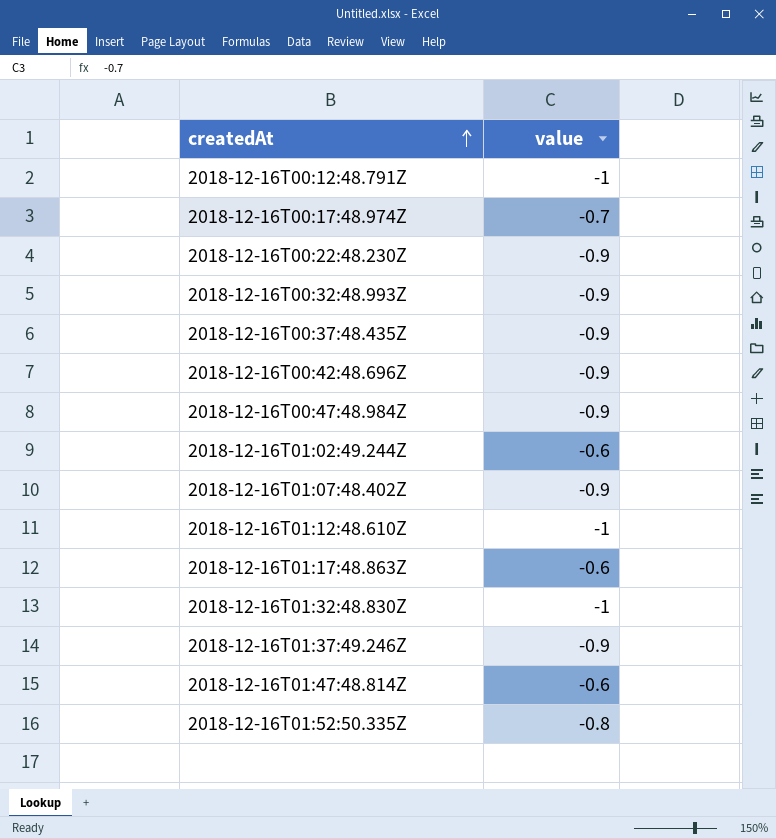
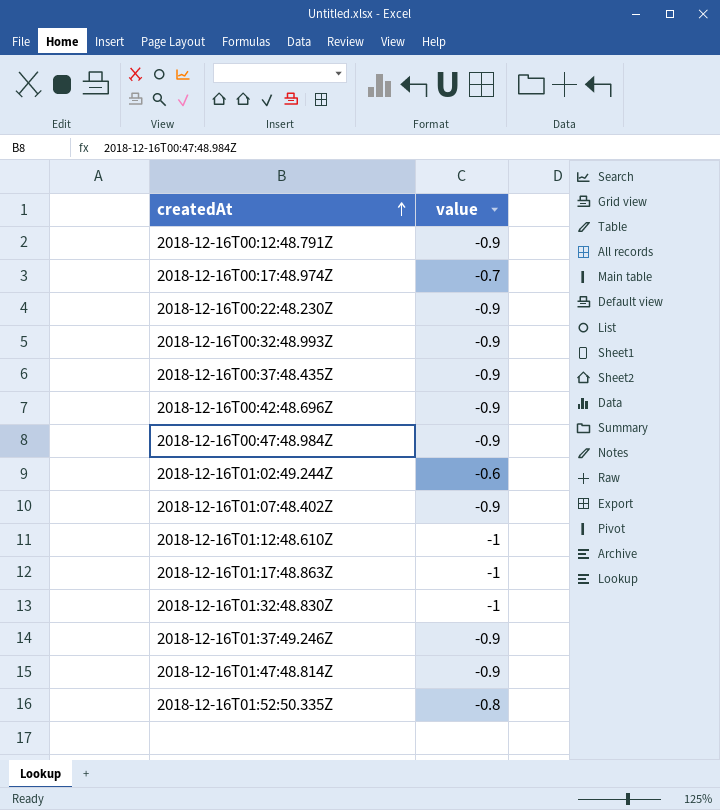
2018-12-16T00:12:48.791Z | value: -1 -> -0.9
2018-12-16T01:17:48.863Z | value: -0.6 -> -1
2018-12-16T01:47:48.814Z | value: -0.6 -> -0.9

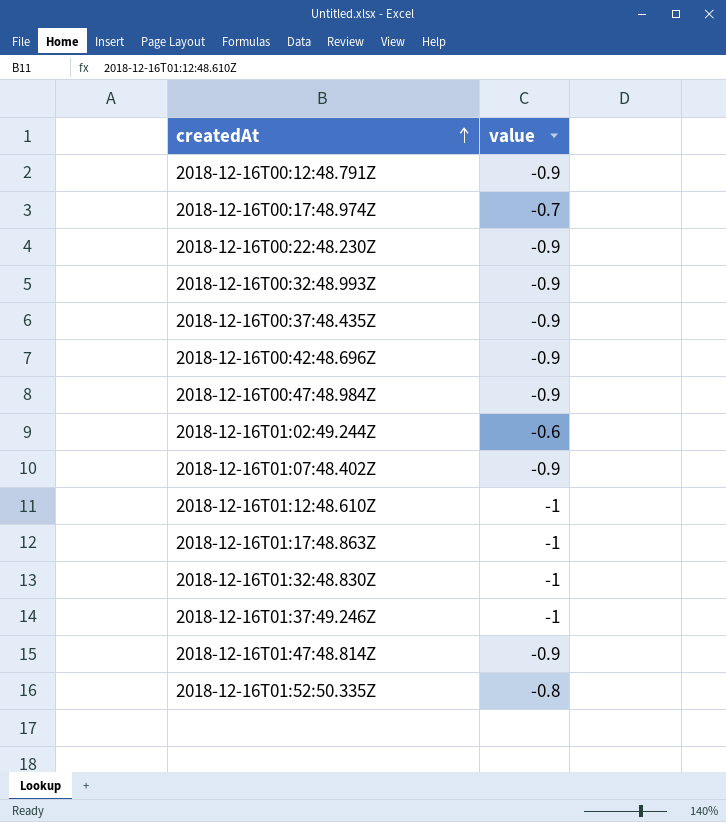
2018-12-16T01:37:49.246Z | value: -0.9 -> -1

